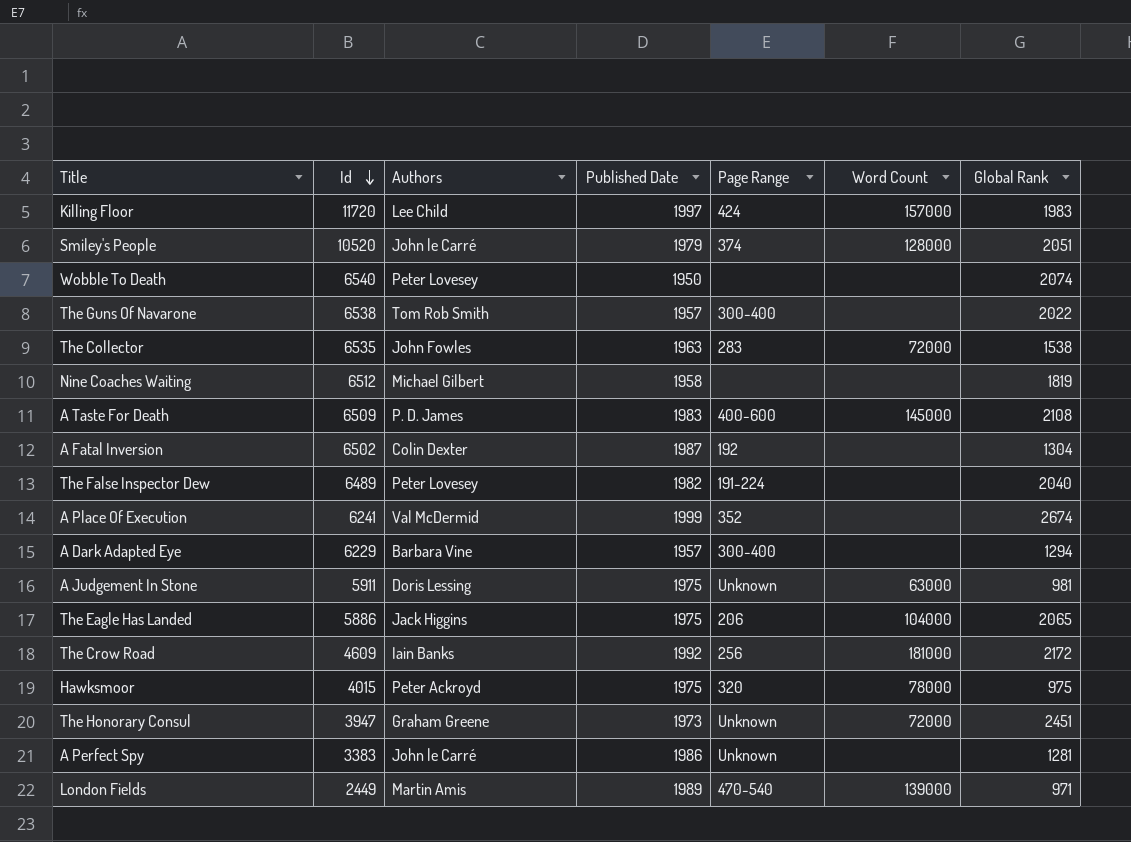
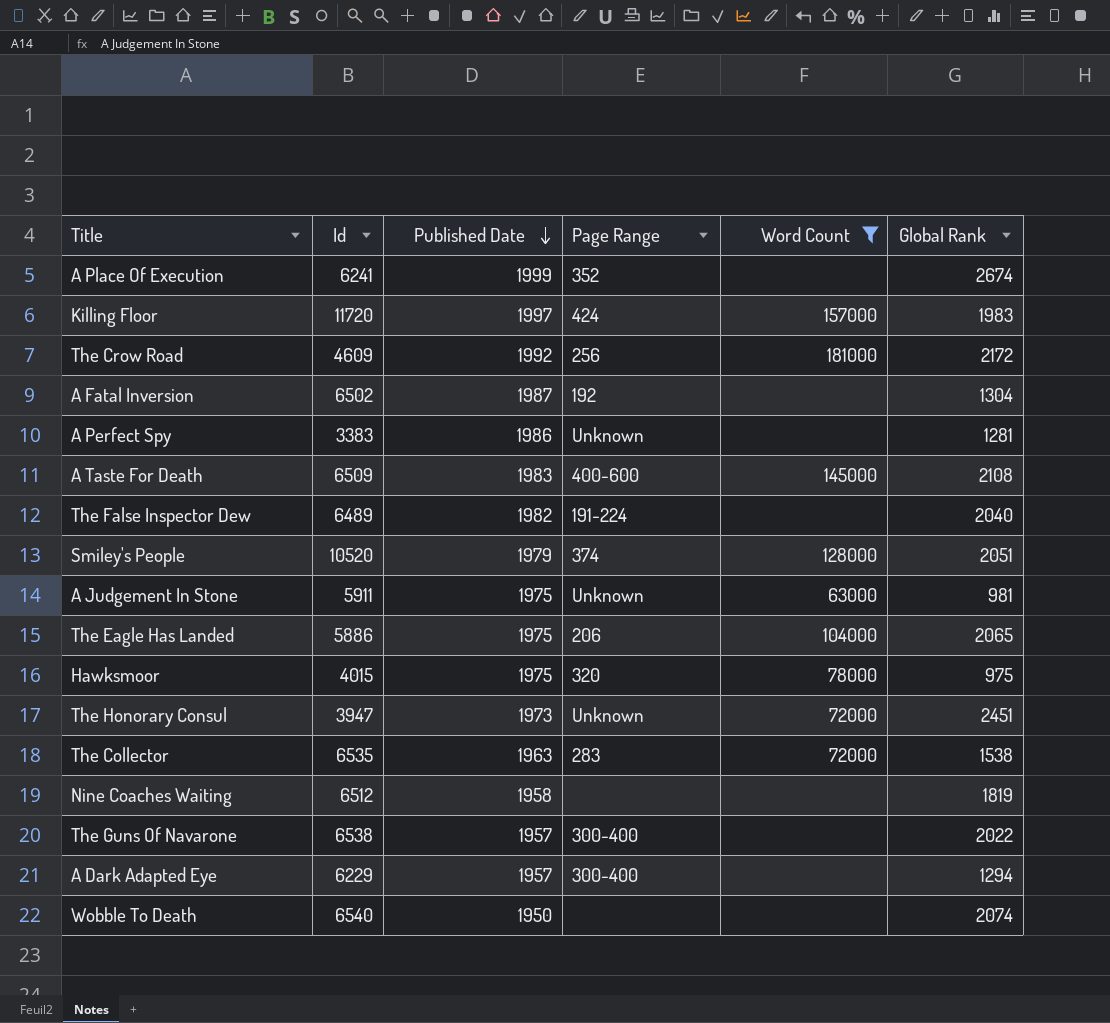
filter: none -> Word Count != 139000
row order: Id descending -> Published Date descending
column Authors | position: 3 -> none

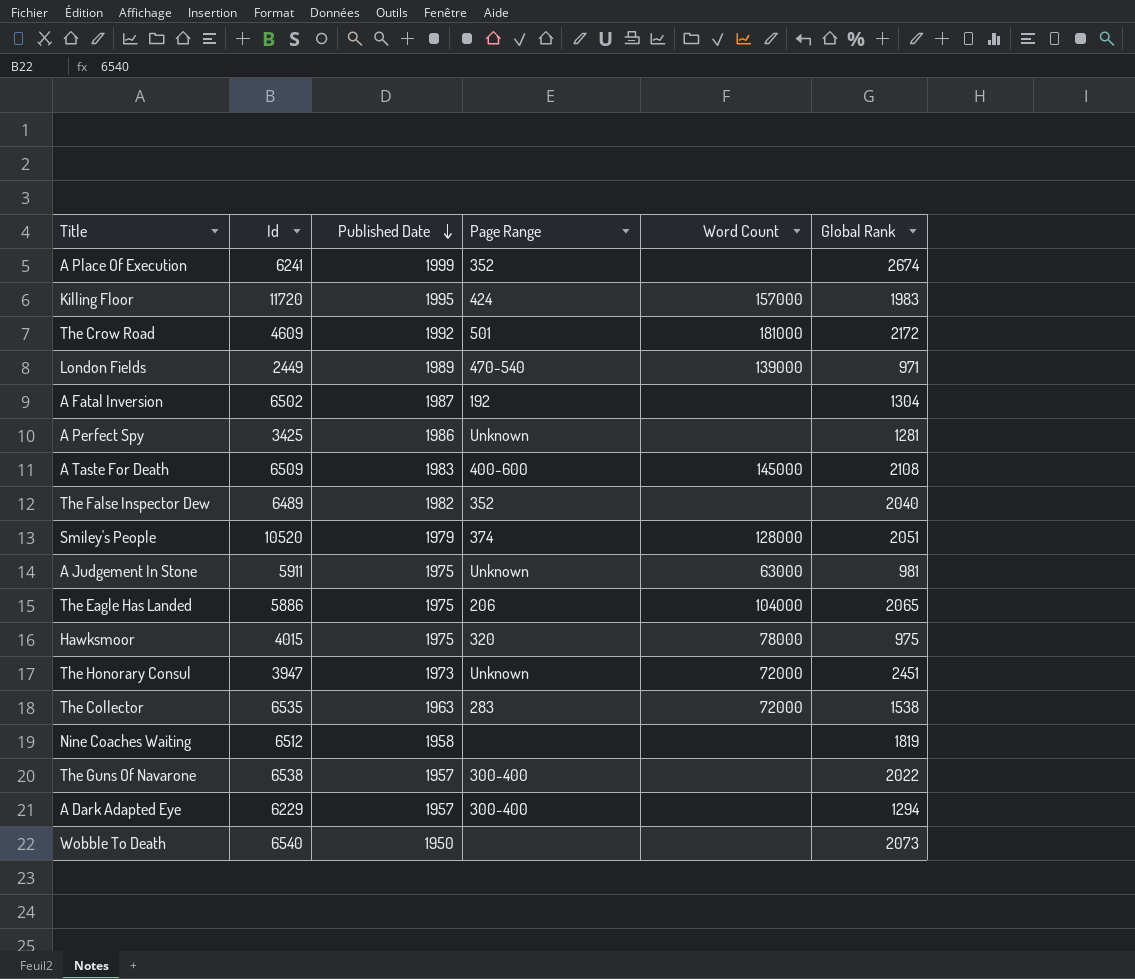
filter: Word Count != 139000 -> none
Killing Floor | Published Date: 1997 -> 1995
The Crow Road | Page Range: 256 -> 501
A Perfect Spy | Id: 3383 -> 3425
The False Inspector Dew | Page Range: 191-224 -> 352
Wobble To Death | Global Rank: 2074 -> 2073

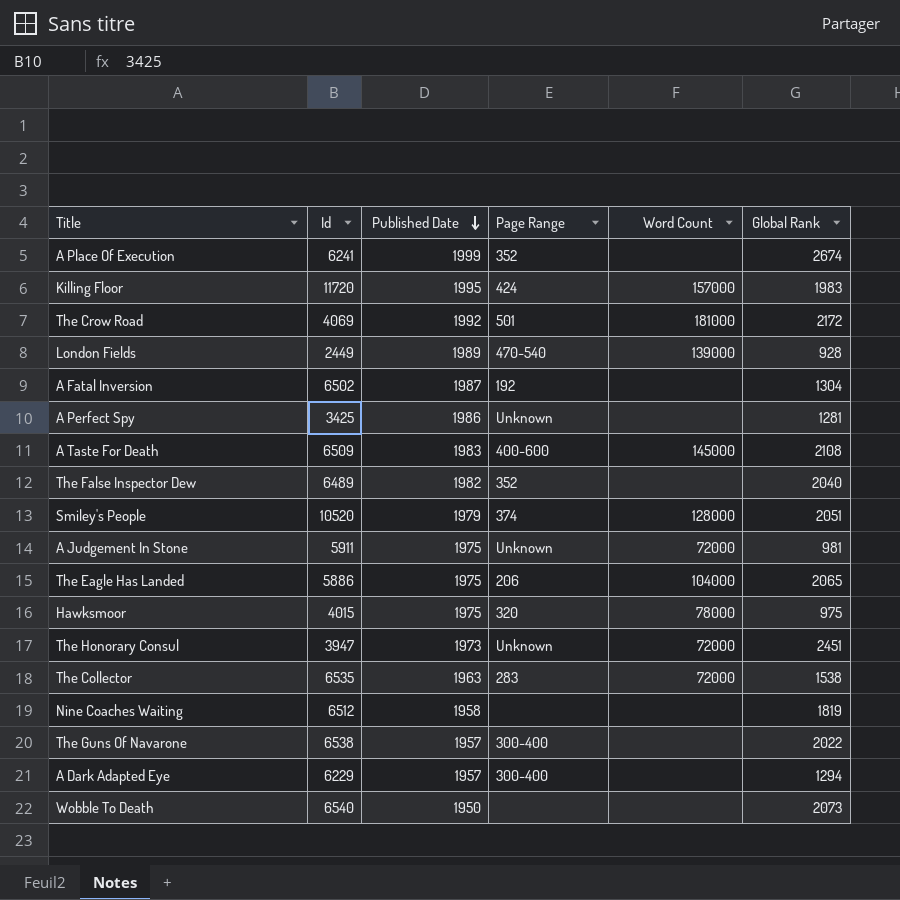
The Crow Road | Id: 4609 -> 4069
London Fields | Global Rank: 971 -> 928
A Judgement In Stone | Word Count: 63000 -> 72000

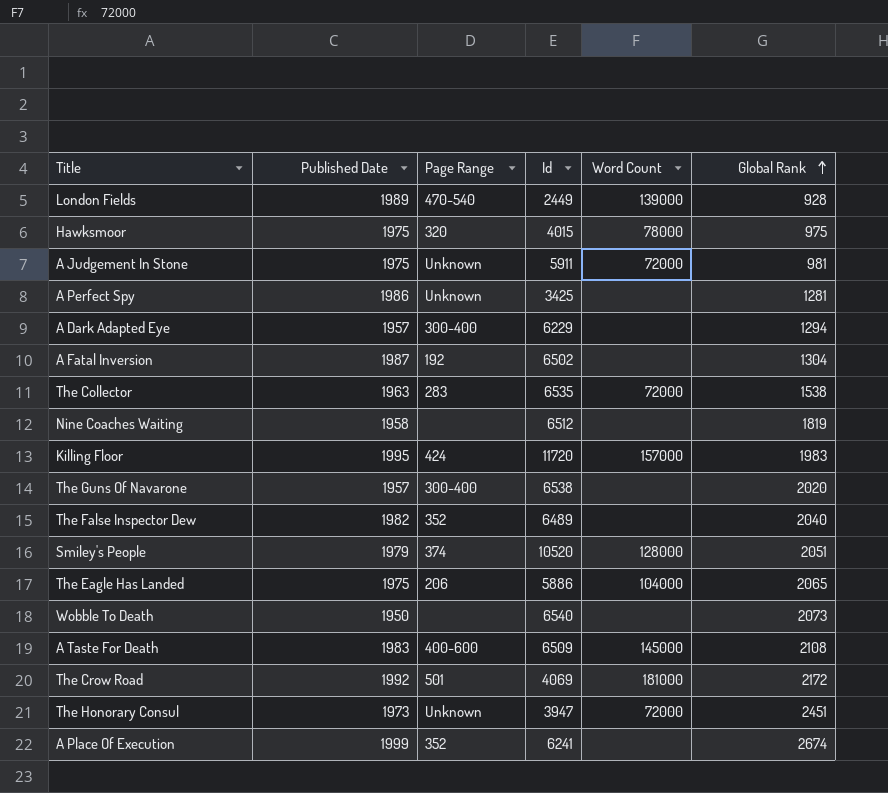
row order: Published Date descending -> Global Rank ascending
column Id | position: 2 -> 4
The Guns Of Navarone | Global Rank: 2022 -> 2020

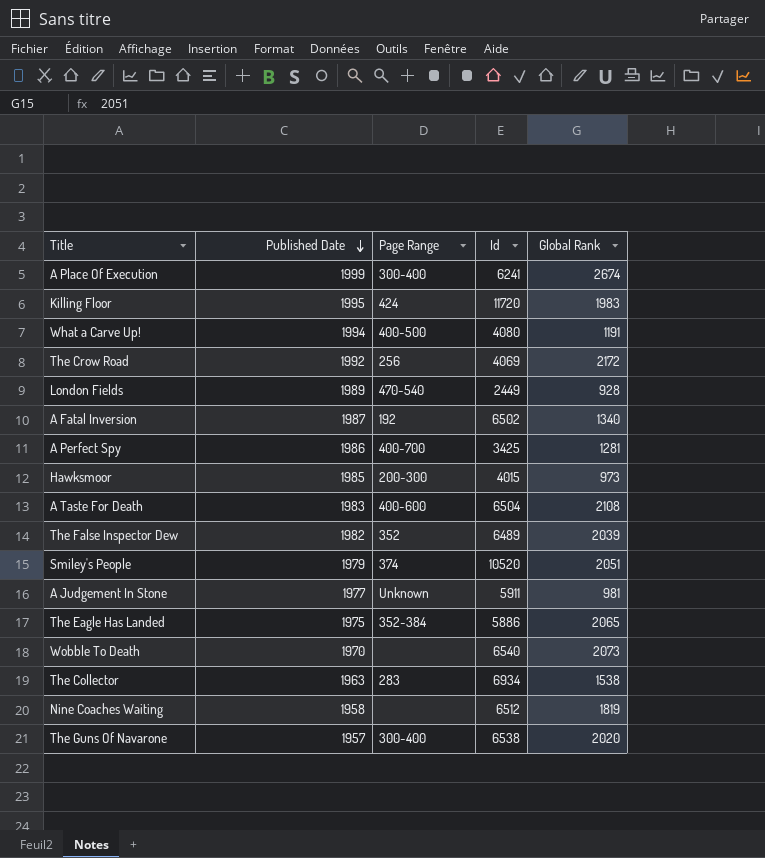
row order: Global Rank ascending -> Published Date descending
column Word Count | position: 5 -> none
row A Dark Adapted Eye: 1957 | 300-400 | 6229 | none | 1294 -> none
row The Honorary Consul: 1973 | Unknown | 3947 | 72000 | 2451 -> none
A Place Of Execution | Page Range: 352 -> 300-400
row What a Carve Up!: none -> 1994 | 400-500 | 4080 | 1191
The Crow Road | Page Range: 501 -> 256
A Fatal Inversion | Global Rank: 1304 -> 1340
A Perfect Spy | Page Range: Unknown -> 400-700
Hawksmoor | Published Date: 1975 -> 1985
Hawksmoor | Page Range: 320 -> 200-300
Hawksmoor | Global Rank: 975 -> 973
A Taste For Death | Id: 6509 -> 6504
The False Inspector Dew | Global Rank: 2040 -> 2039
A Judgement In Stone | Published Date: 1975 -> 1977
The Eagle Has Landed | Page Range: 206 -> 352-384
Wobble To Death | Published Date: 1950 -> 1970
The Collector | Id: 6535 -> 6934

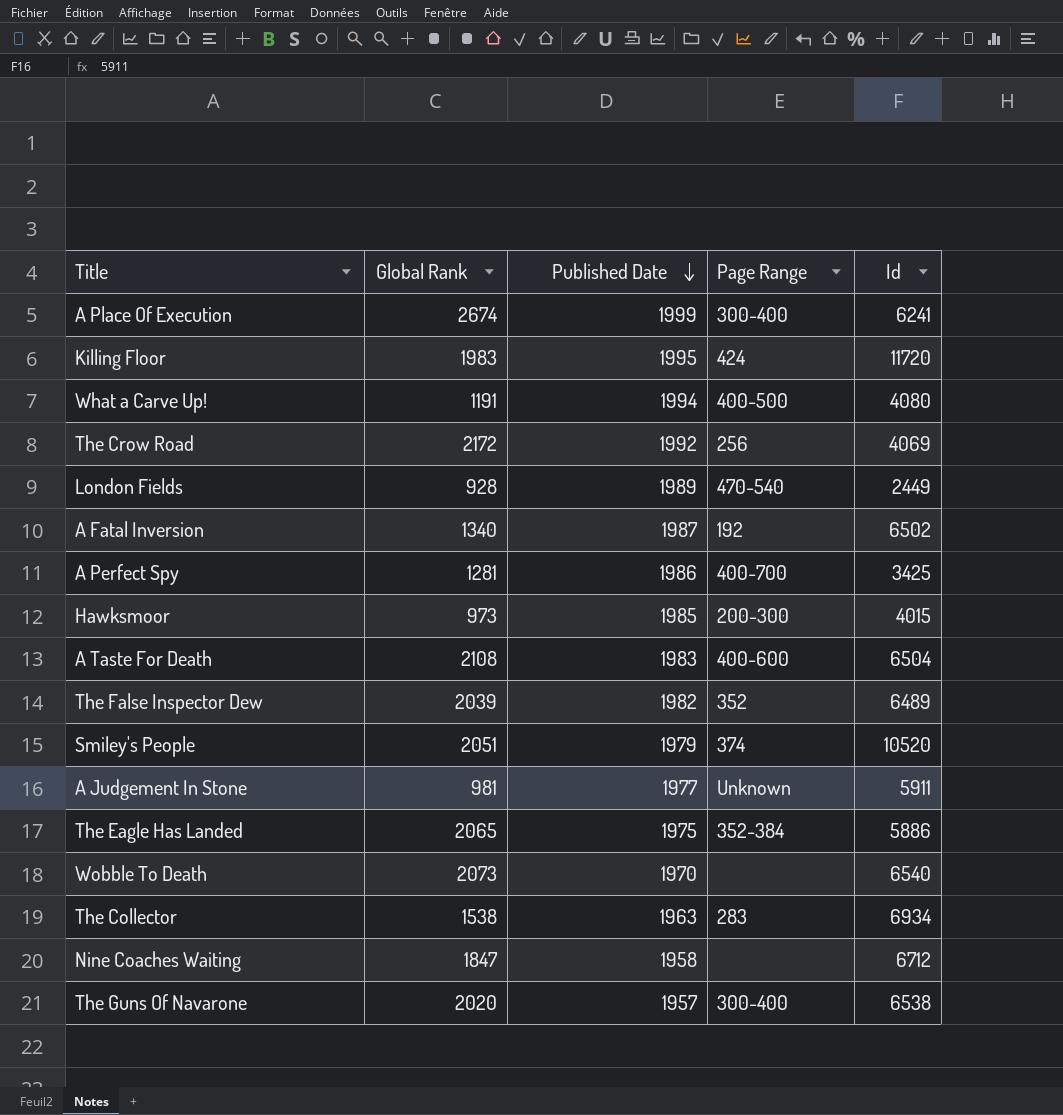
column Global Rank | position: 5 -> 2
Nine Coaches Waiting | Global Rank: 1819 -> 1847
Nine Coaches Waiting | Id: 6512 -> 6712

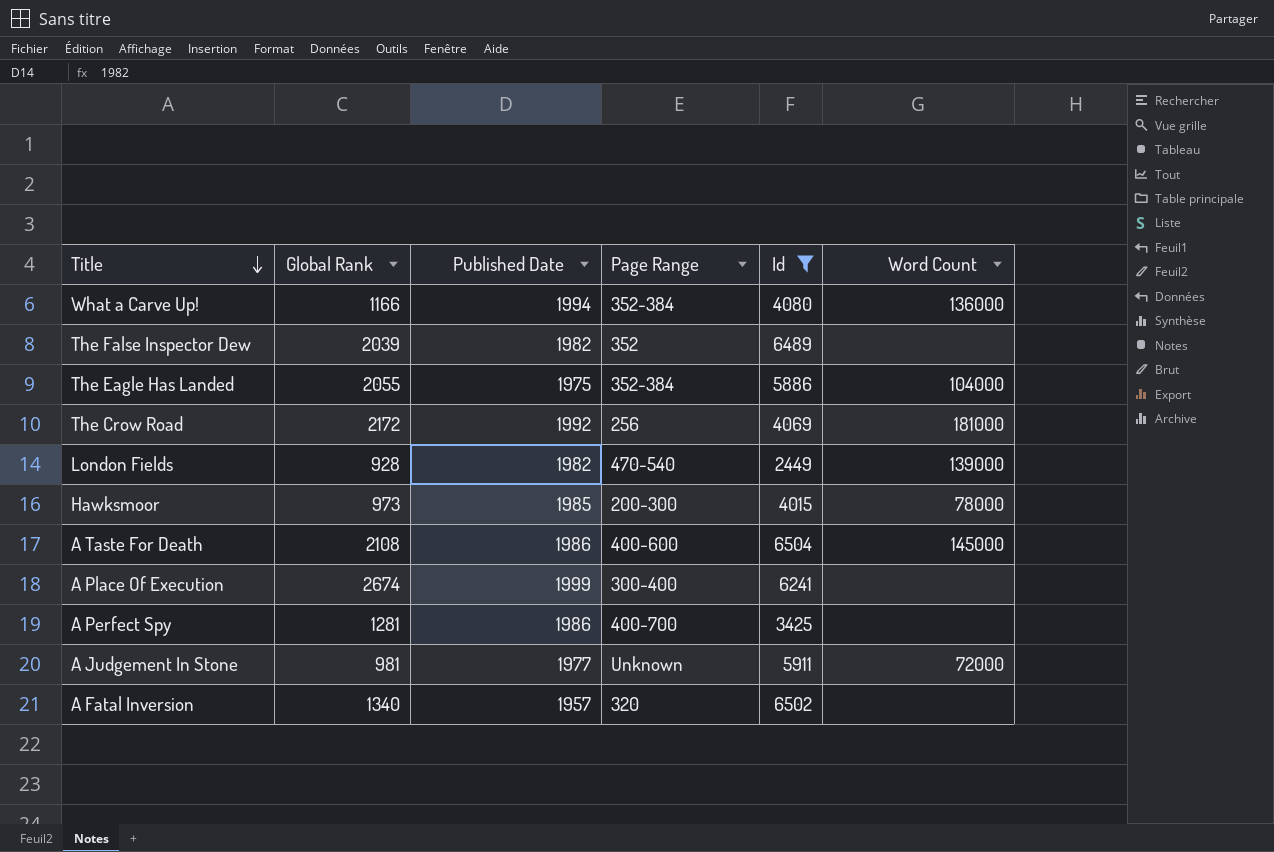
filter: none -> Id <= 6504
row order: Published Date descending -> Title descending
column Word Count | position: none -> 6
What a Carve Up! | Global Rank: 1191 -> 1166
What a Carve Up! | Page Range: 400-500 -> 352-384
The Eagle Has Landed | Global Rank: 2065 -> 2055
London Fields | Published Date: 1989 -> 1982
A Taste For Death | Published Date: 1983 -> 1986
A Fatal Inversion | Published Date: 1987 -> 1957
A Fatal Inversion | Page Range: 192 -> 320

